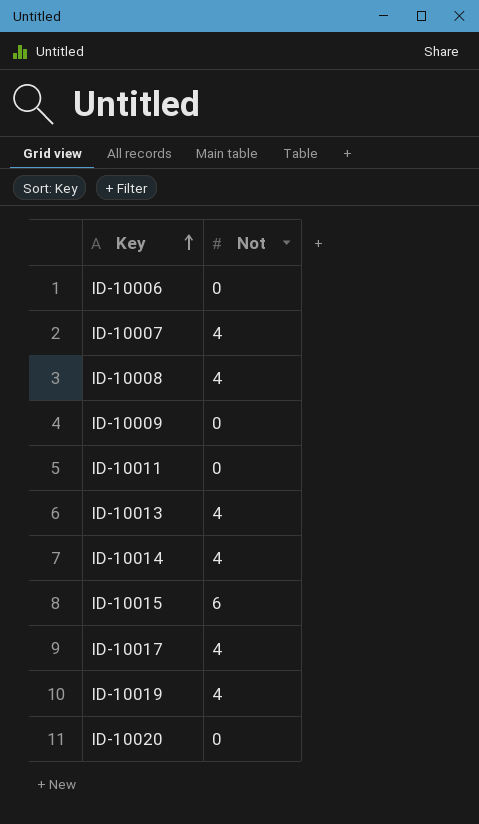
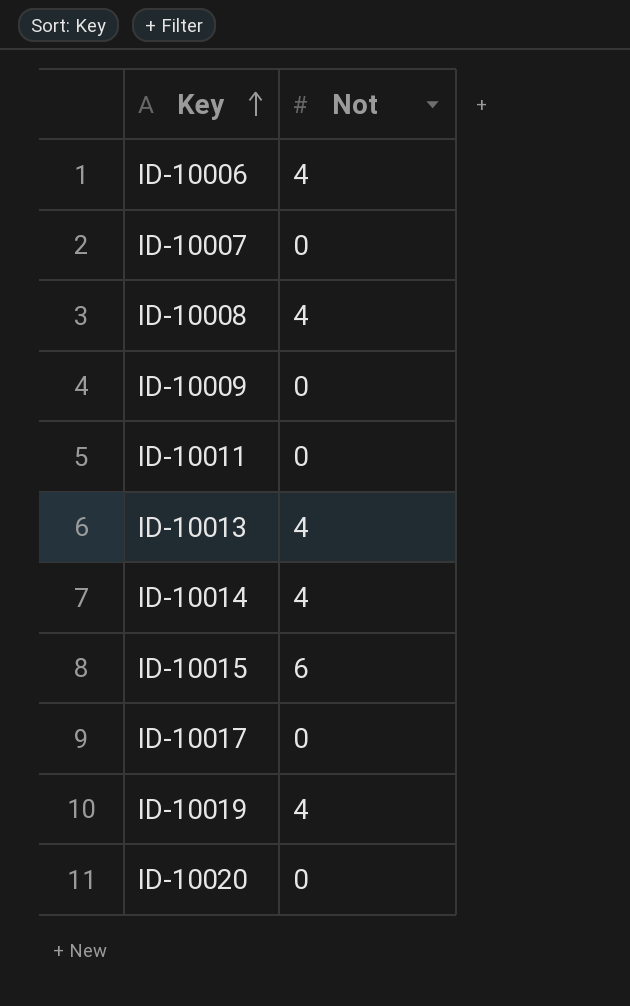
ID-10006 | Not: 0 -> 4
ID-10007 | Not: 4 -> 0
ID-10017 | Not: 4 -> 0

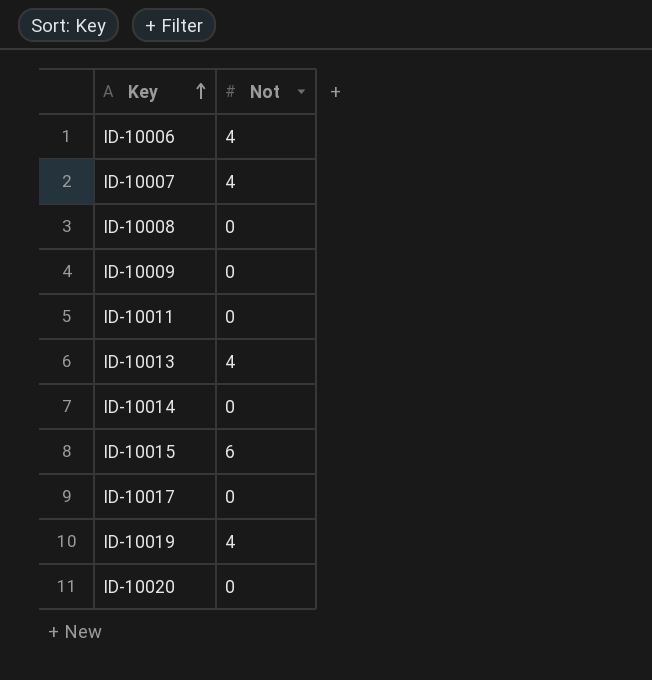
ID-10007 | Not: 0 -> 4
ID-10008 | Not: 4 -> 0
ID-10014 | Not: 4 -> 0

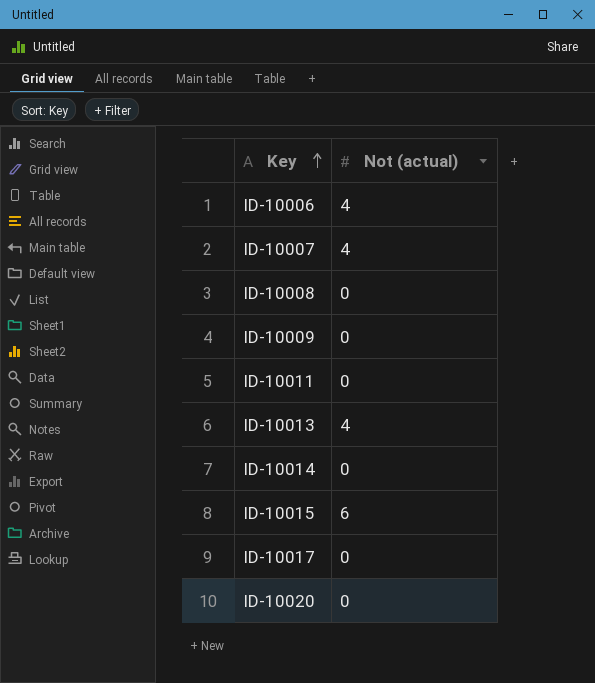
column name: Not -> Not (actual)
row ID-10019: 4 -> none

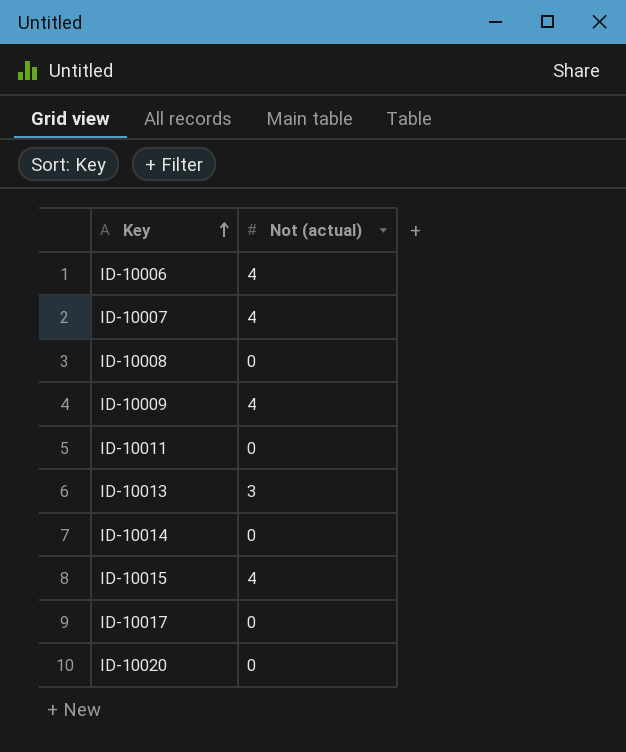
ID-10009 | Not (actual): 0 -> 4
ID-10013 | Not (actual): 4 -> 3
ID-10015 | Not (actual): 6 -> 4

